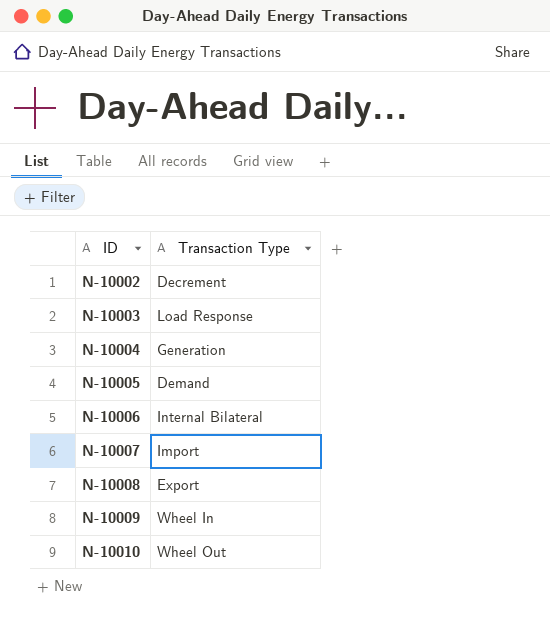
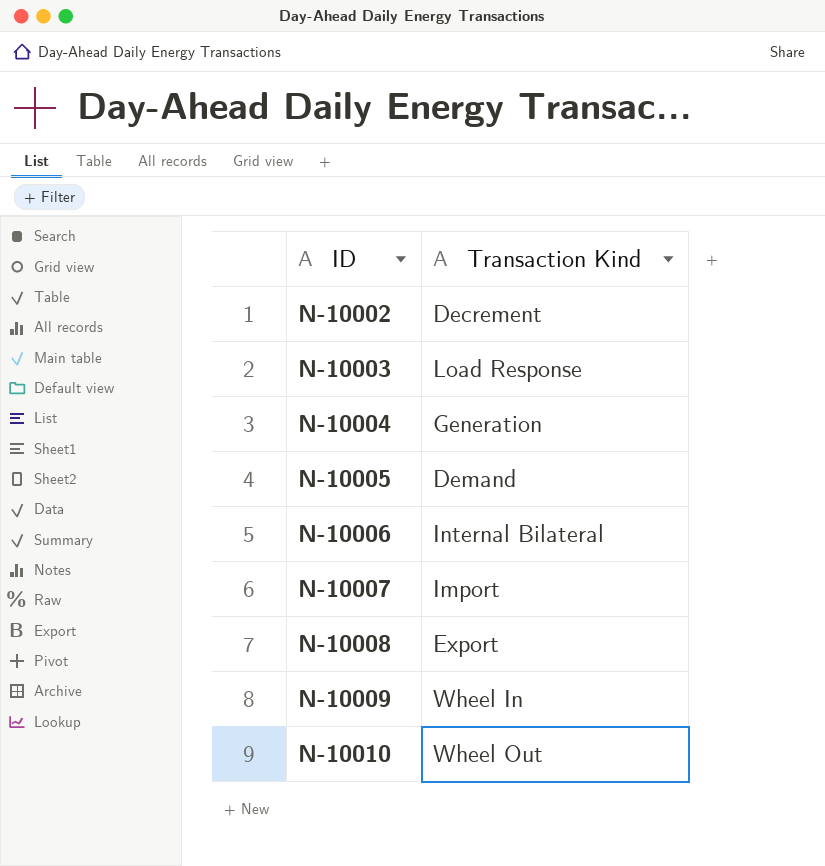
column name: Transaction Type -> Transaction Kind

